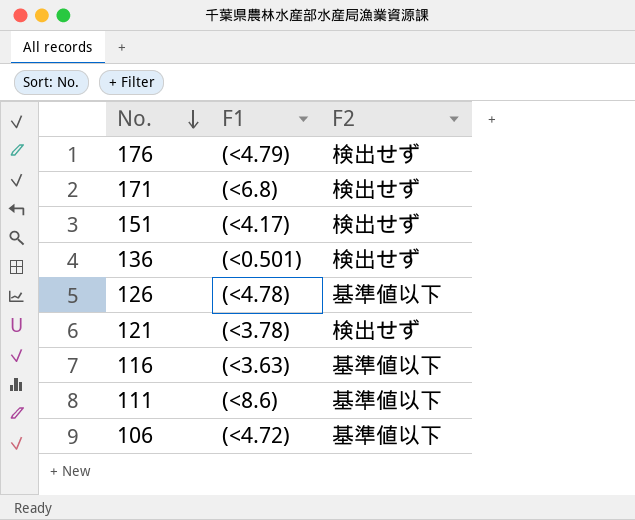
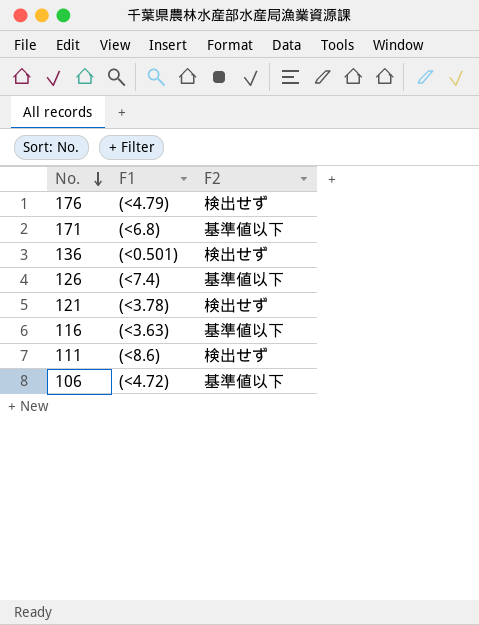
row 151: (<4.17) | 検出せず -> none
171 | F2: 検出せず -> 基準値以下
126 | F1: (<4.78) -> (<7.4)
111 | F2: 基準値以下 -> 検出せず

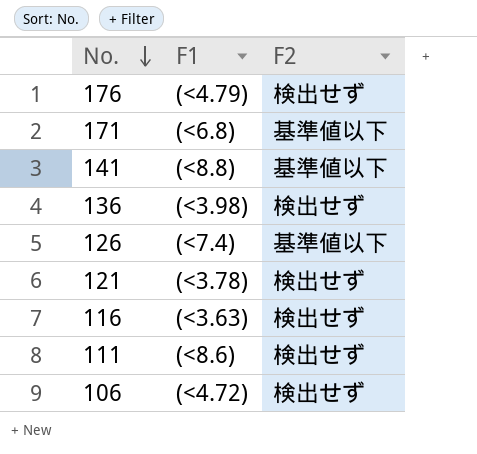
row 141: none -> (<8.8) | 基準値以下
136 | F1: (<0.501) -> (<3.98)
116 | F2: 基準値以下 -> 検出せず
106 | F2: 基準値以下 -> 検出せず

